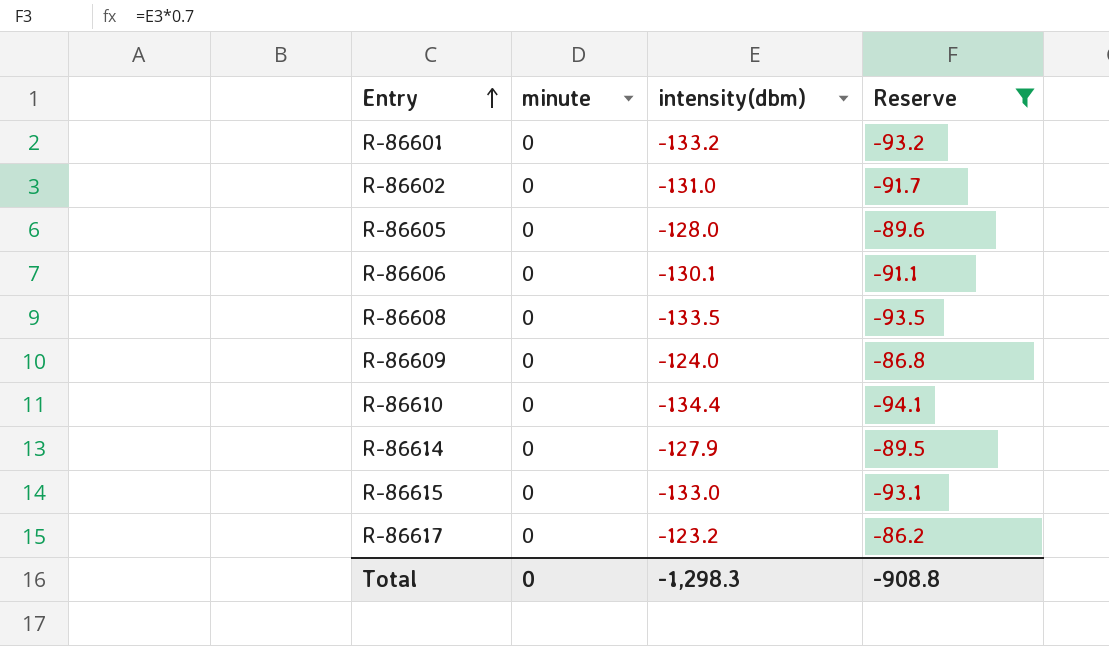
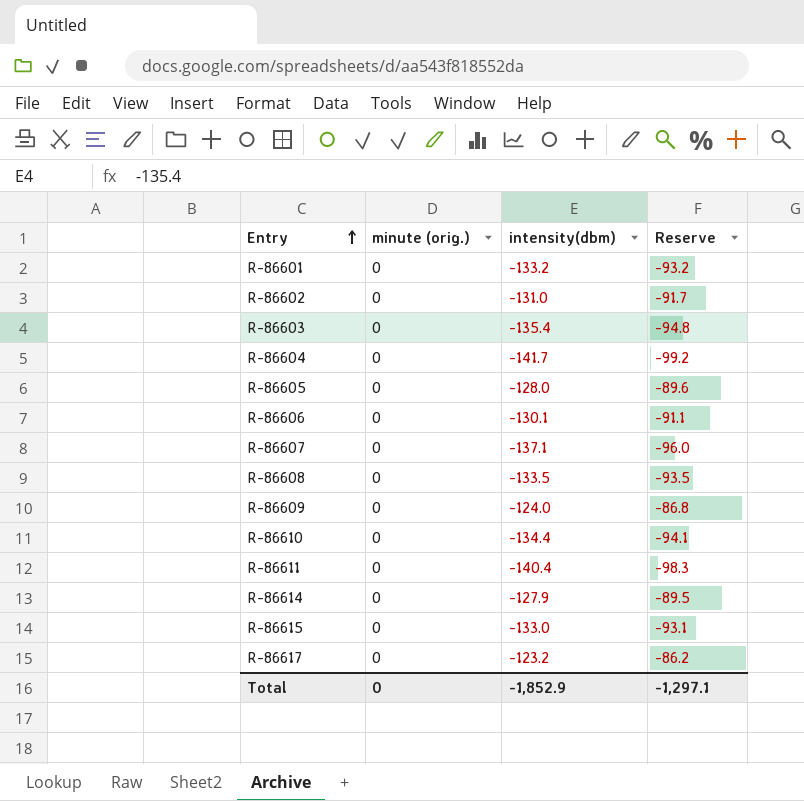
filter: Reserve >= -94.1 -> none
column name: minute -> minute (orig.)
Total | intensity(dbm): -1,298.3 -> -1,852.9
Total | Reserve: -908.8 -> -1,297.1

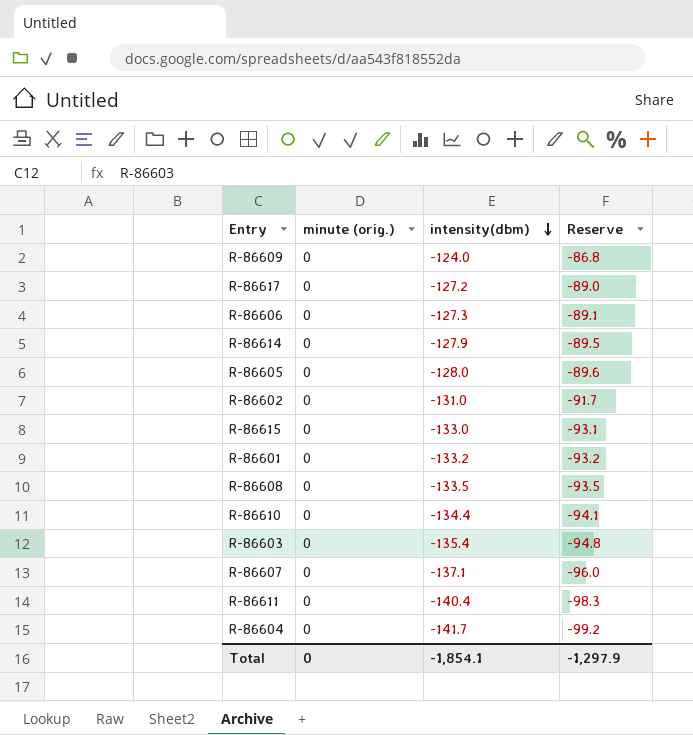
row order: Entry ascending -> intensity(dbm) descending
R-86617 | intensity(dbm): -123.2 -> -127.2
R-86617 | Reserve: -86.2 -> -89.0
R-86606 | intensity(dbm): -130.1 -> -127.3
R-86606 | Reserve: -91.1 -> -89.1
Total | intensity(dbm): -1,852.9 -> -1,854.1
Total | Reserve: -1,297.1 -> -1,297.9

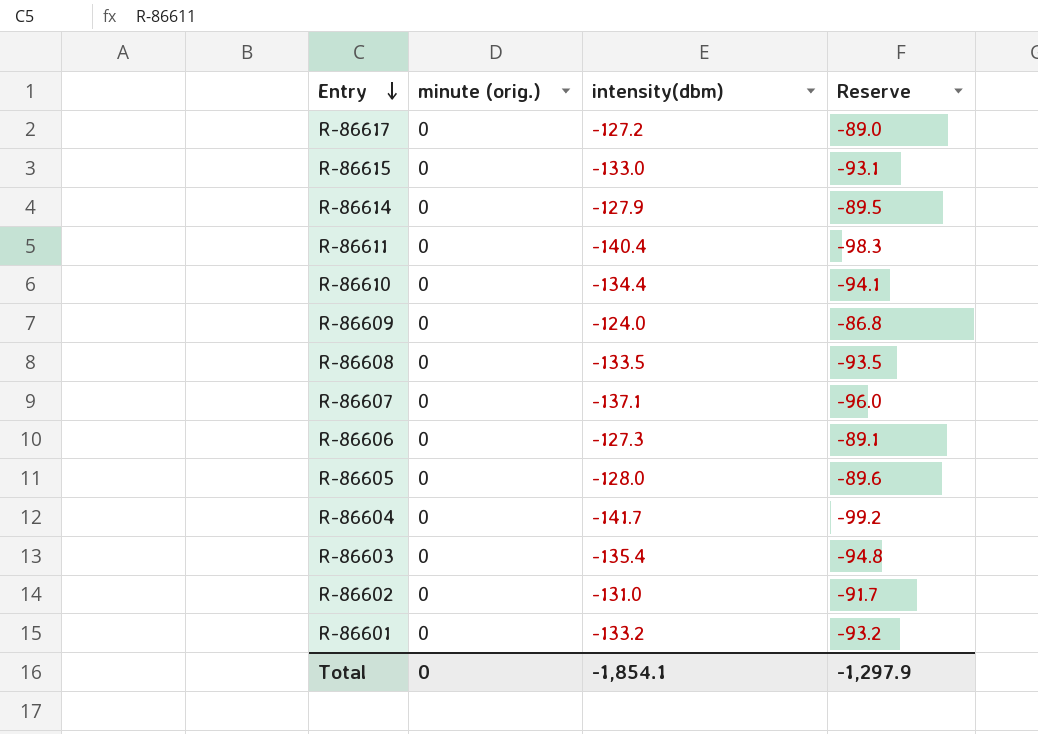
row order: intensity(dbm) descending -> Entry descending

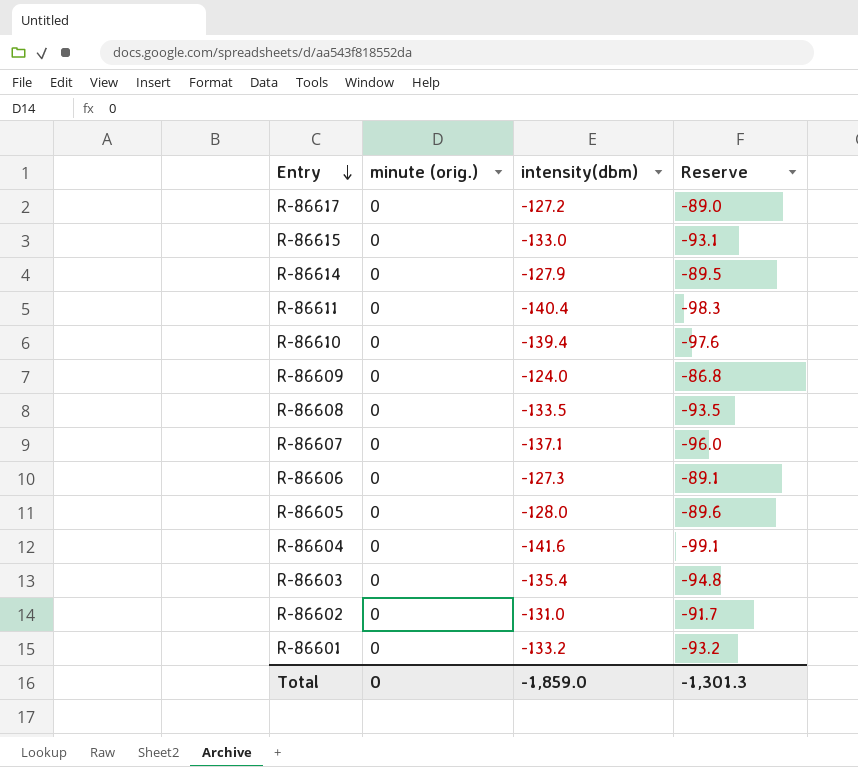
R-86610 | intensity(dbm): -134.4 -> -139.4
R-86610 | Reserve: -94.1 -> -97.6
R-86604 | intensity(dbm): -141.7 -> -141.6
R-86604 | Reserve: -99.2 -> -99.1
Total | intensity(dbm): -1,854.1 -> -1,859.0
Total | Reserve: -1,297.9 -> -1,301.3

